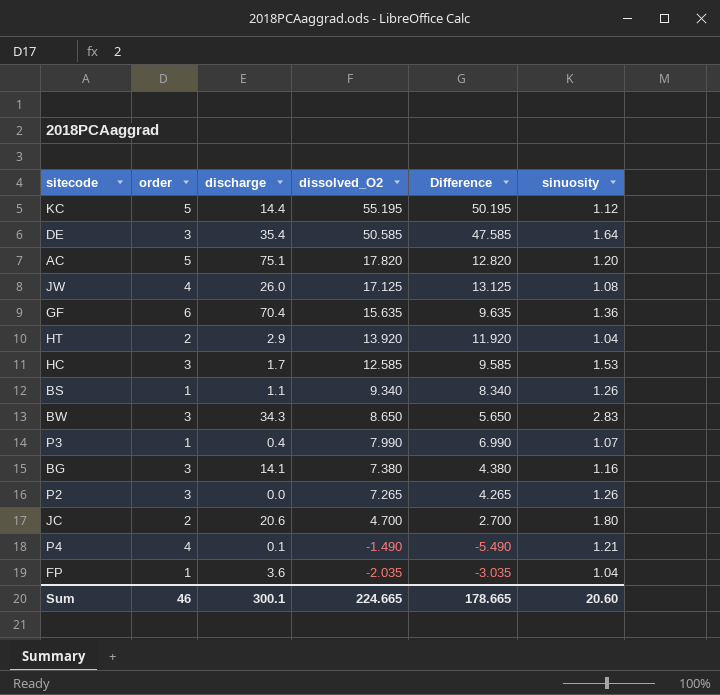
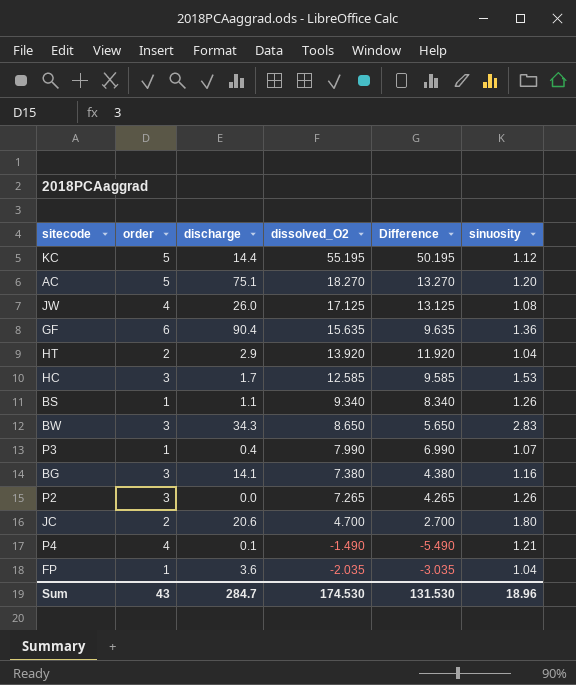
row DE: 3 | 35.4 | 50.585 | 47.585 | 1.64 -> none
AC | dissolved_O2: 17.820 -> 18.270
AC | Difference: 12.820 -> 13.270
GF | discharge: 70.4 -> 90.4
Sum | order: 46 -> 43
Sum | discharge: 300.1 -> 284.7
Sum | dissolved_O2: 224.665 -> 174.530
Sum | Difference: 178.665 -> 131.530
Sum | sinuosity: 20.60 -> 18.96

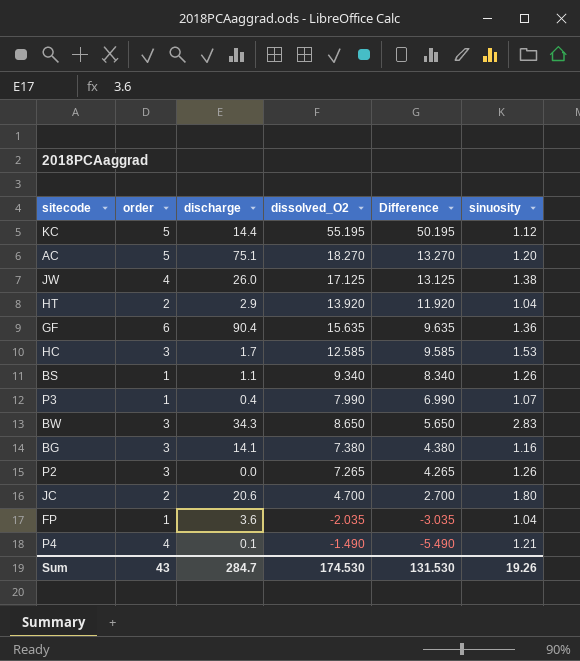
row order: dissolved_O2 descending -> Difference descending
JW | sinuosity: 1.08 -> 1.38
Sum | sinuosity: 18.96 -> 19.26

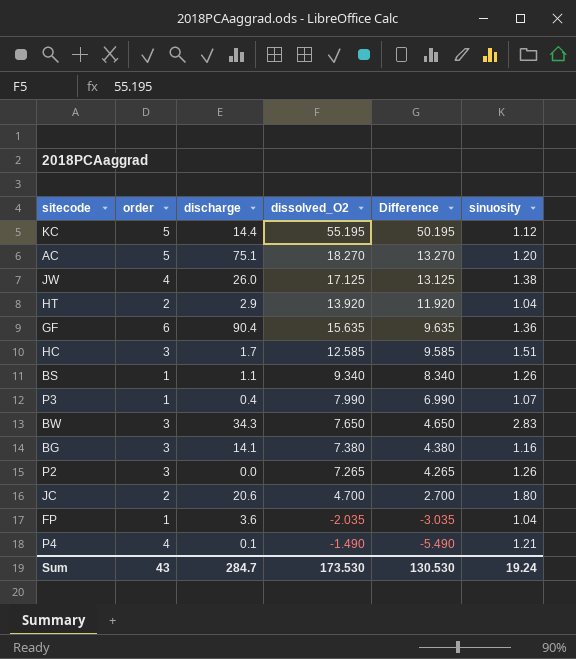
HC | sinuosity: 1.53 -> 1.51
BW | dissolved_O2: 8.650 -> 7.650
BW | Difference: 5.650 -> 4.650
Sum | dissolved_O2: 174.530 -> 173.530
Sum | Difference: 131.530 -> 130.530
Sum | sinuosity: 19.26 -> 19.24

